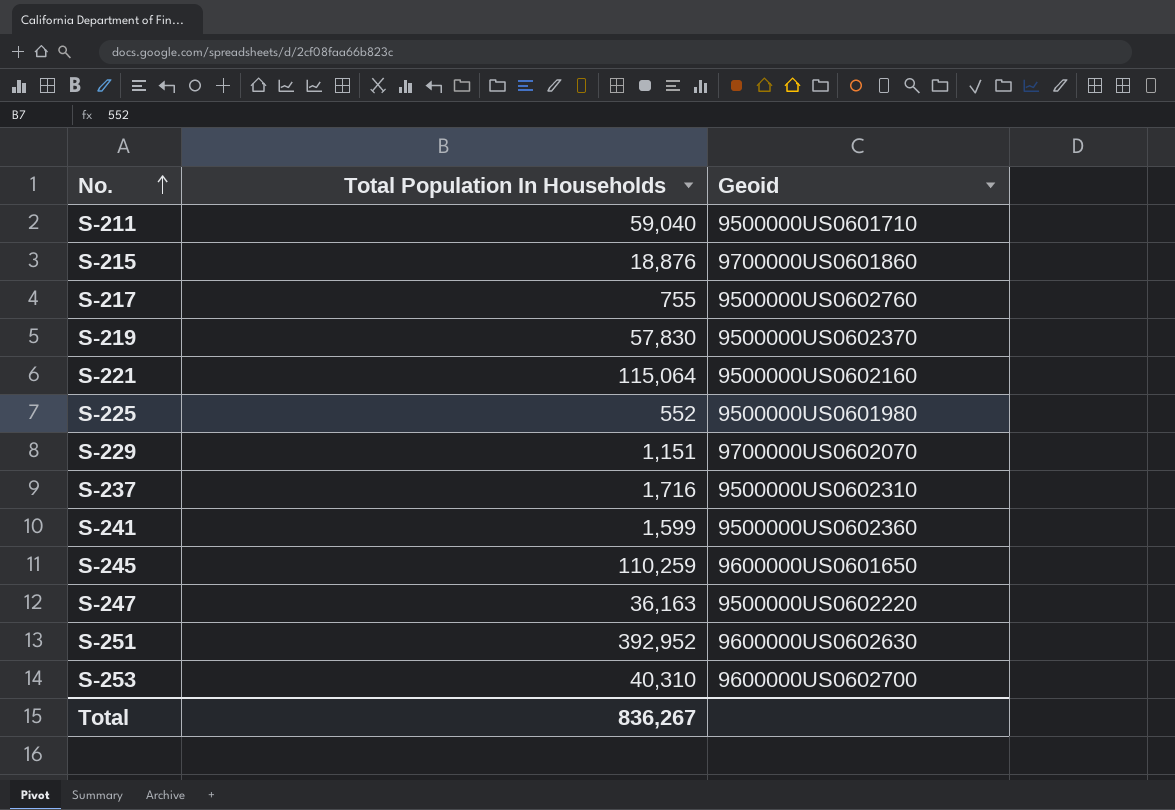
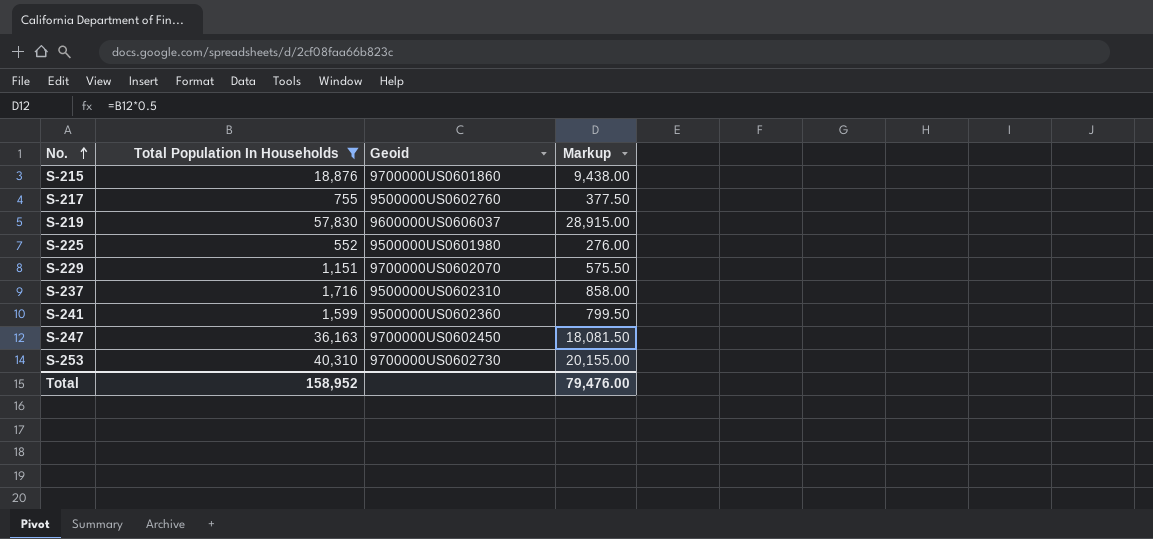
filter: none -> Total Population In Households <= 57,830
column Markup | formula: none -> [Total Population In Households] * 0.5
S-219 | Geoid: 9500000US0602370 -> 9600000US0606037
S-247 | Geoid: 9500000US0602220 -> 9700000US0602450
S-253 | Geoid: 9600000US0602700 -> 9700000US0602730
Total | Total Population In Households: 836,267 -> 158,952

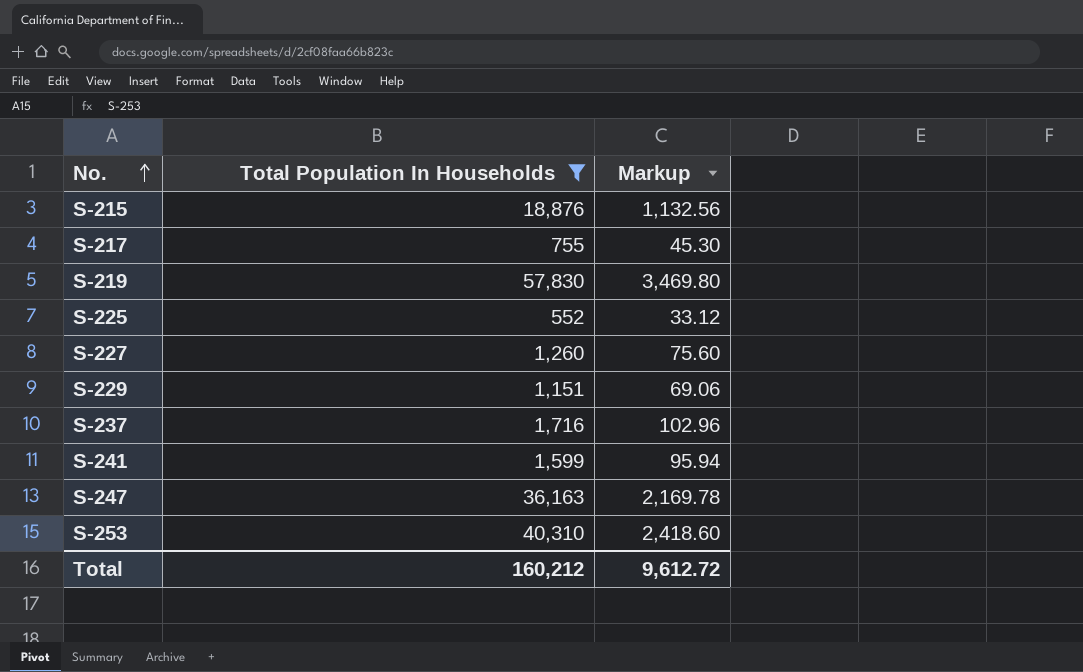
column Geoid | position: 3 -> none
column Markup | formula: [Total Population In Households] * 0.5 -> [Total Population In Households] * 0.06
row S-227: none -> 1,260 | 75.60
Total | Total Population In Households: 158,952 -> 160,212
Total | Markup: 79,476.00 -> 9,612.72

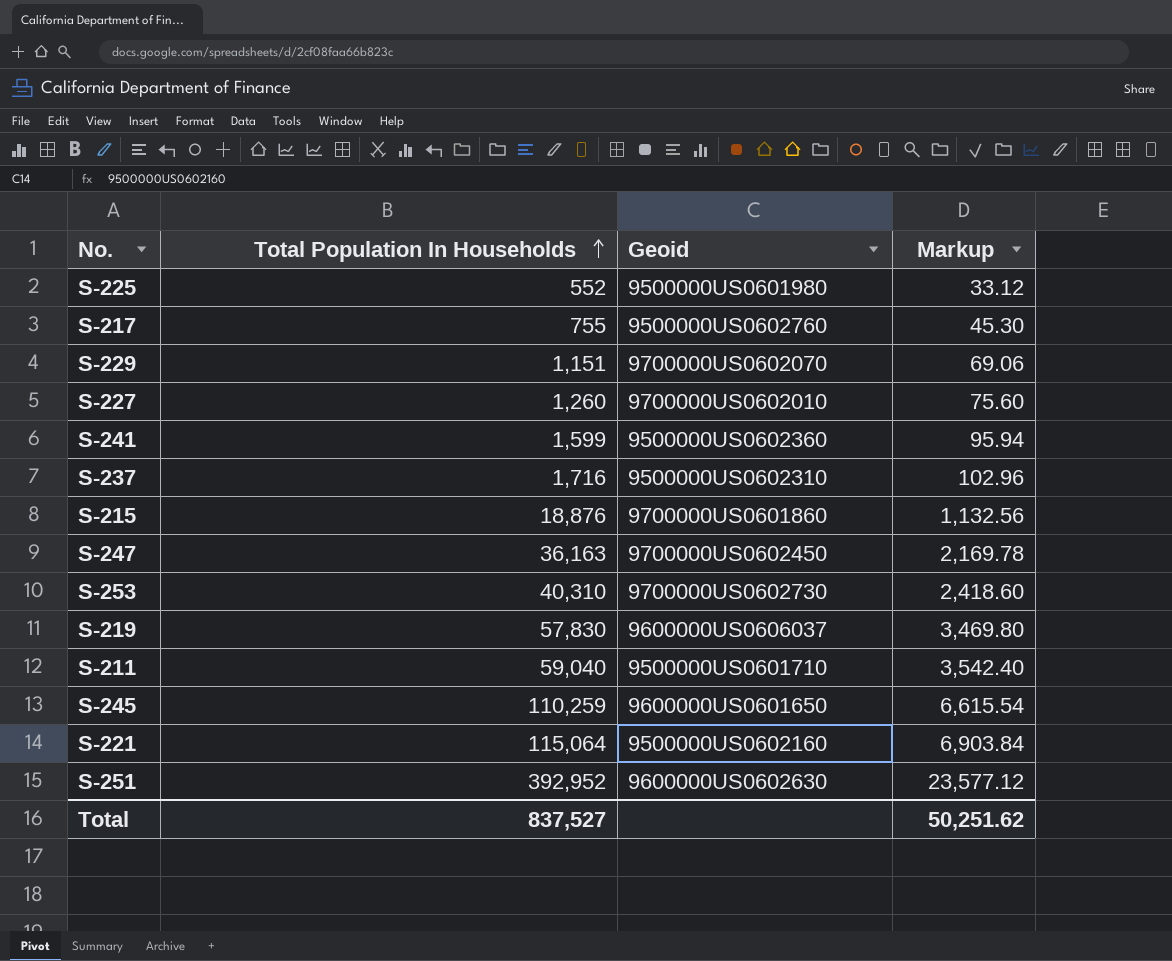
filter: Total Population In Households <= 57,830 -> none
row order: No. ascending -> Total Population In Households ascending
column Geoid | position: none -> 3
Total | Total Population In Households: 160,212 -> 837,527
Total | Markup: 9,612.72 -> 50,251.62

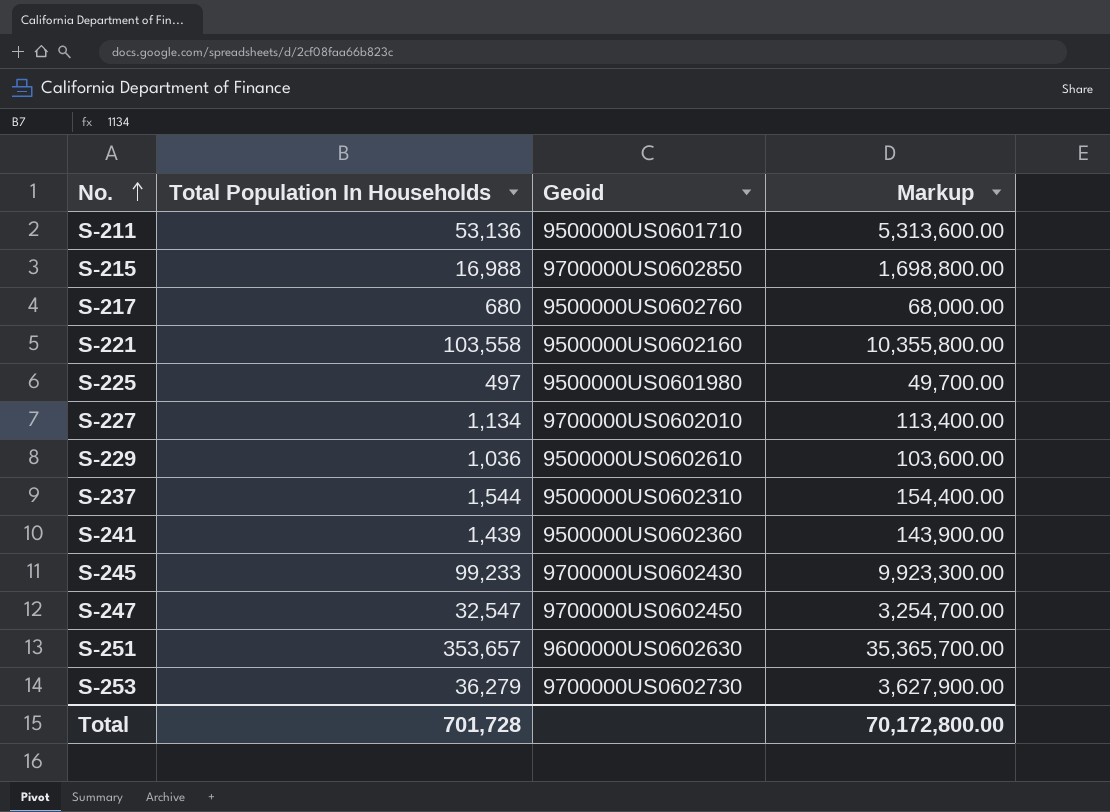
row order: Total Population In Households ascending -> No. ascending
column Markup | formula: [Total Population In Households] * 0.06 -> [Total Population In Households] * 100
row S-219: 57,830 | 9600000US0606037 | 3,469.80 -> none
S-211 | Total Population In Households: 59,040 -> 53,136
S-215 | Total Population In Households: 18,876 -> 16,988
S-215 | Geoid: 9700000US0601860 -> 9700000US0602850
S-217 | Total Population In Households: 755 -> 680
S-221 | Total Population In Households: 115,064 -> 103,558
S-225 | Total Population In Households: 552 -> 497
S-227 | Total Population In Households: 1,260 -> 1,134
S-229 | Total Population In Households: 1,151 -> 1,036
S-229 | Geoid: 9700000US0602070 -> 9500000US0602610
S-237 | Total Population In Households: 1,716 -> 1,544
S-241 | Total Population In Households: 1,599 -> 1,439
S-245 | Total Population In Households: 110,259 -> 99,233
S-245 | Geoid: 9600000US0601650 -> 9700000US0602430
S-247 | Total Population In Households: 36,163 -> 32,547
S-251 | Total Population In Households: 392,952 -> 353,657
S-253 | Total Population In Households: 40,310 -> 36,279
Total | Total Population In Households: 837,527 -> 701,728
Total | Markup: 50,251.62 -> 70,172,800.00

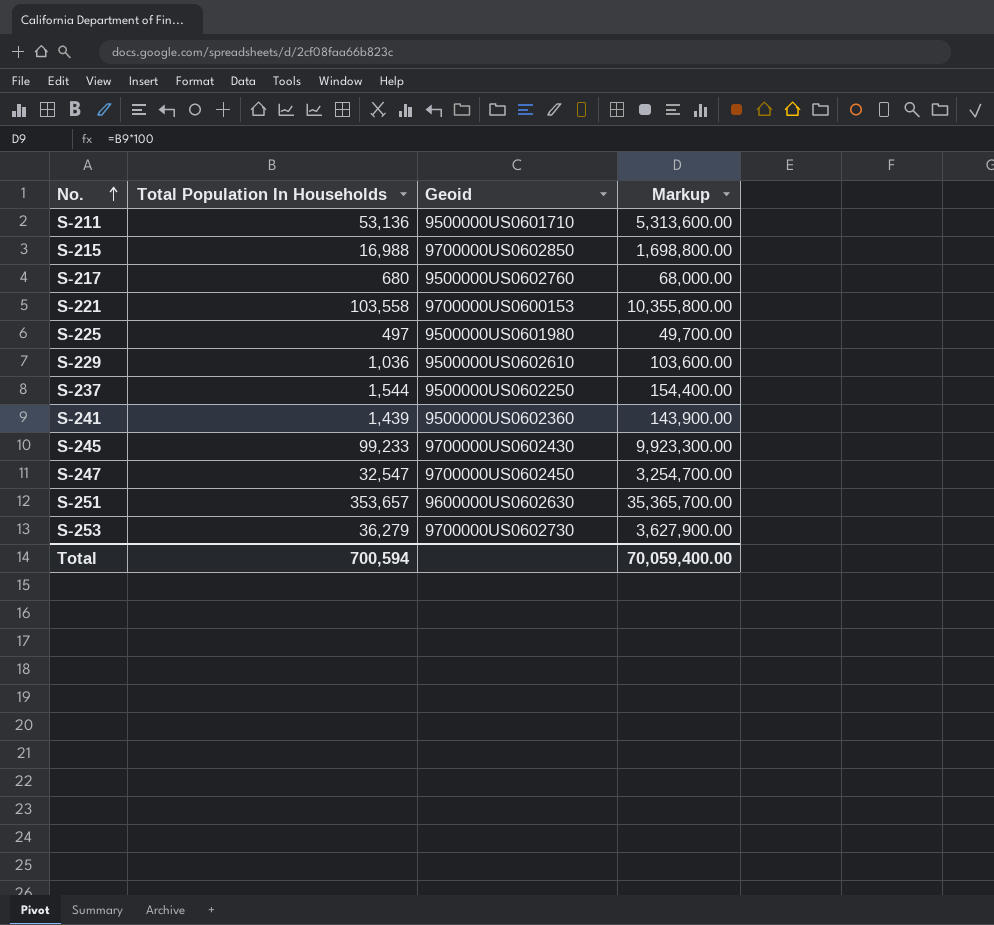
row S-227: 1,134 | 9700000US0602010 | 113,400.00 -> none
S-221 | Geoid: 9500000US0602160 -> 9700000US0600153
S-237 | Geoid: 9500000US0602310 -> 9500000US0602250
Total | Total Population In Households: 701,728 -> 700,594
Total | Markup: 70,172,800.00 -> 70,059,400.00

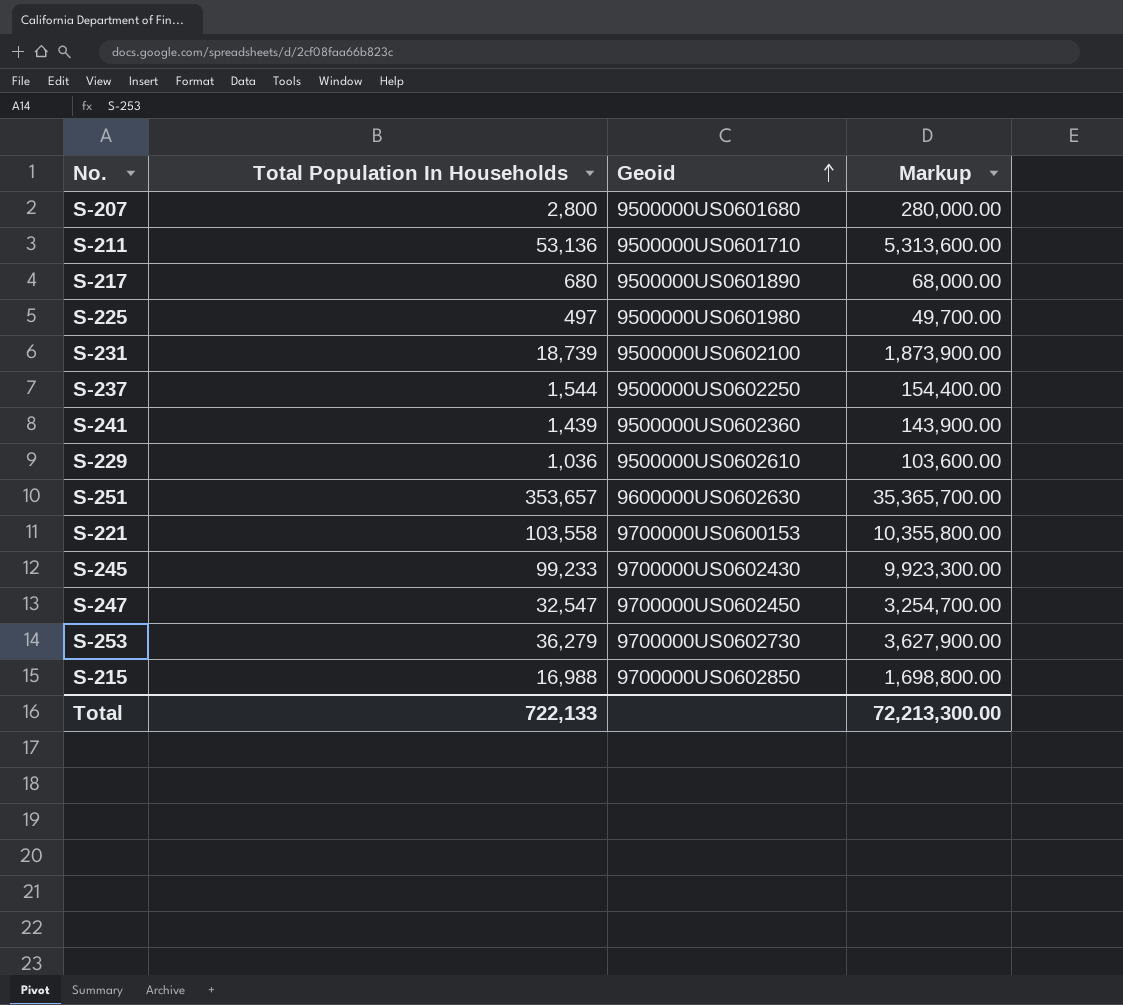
row order: No. ascending -> Geoid ascending
row S-207: none -> 2,800 | 9500000US0601680 | 280,000.00
S-217 | Geoid: 9500000US0602760 -> 9500000US0601890
row S-231: none -> 18,739 | 9500000US0602100 | 1,873,900.00
Total | Total Population In Households: 700,594 -> 722,133
Total | Markup: 70,059,400.00 -> 72,213,300.00

